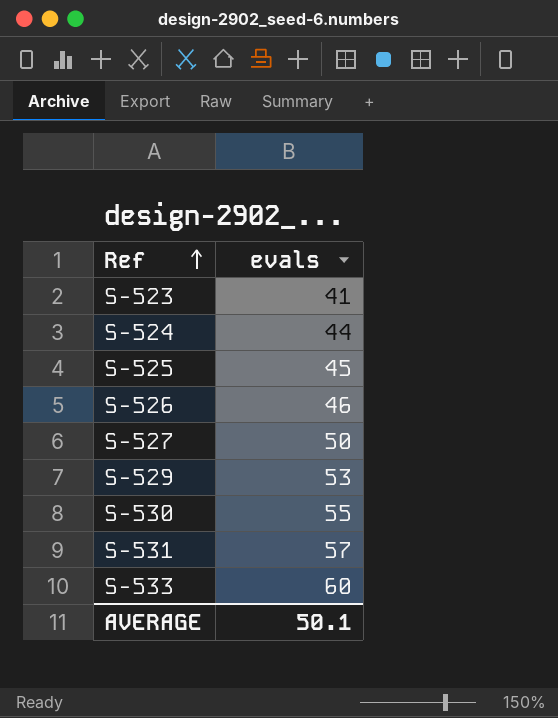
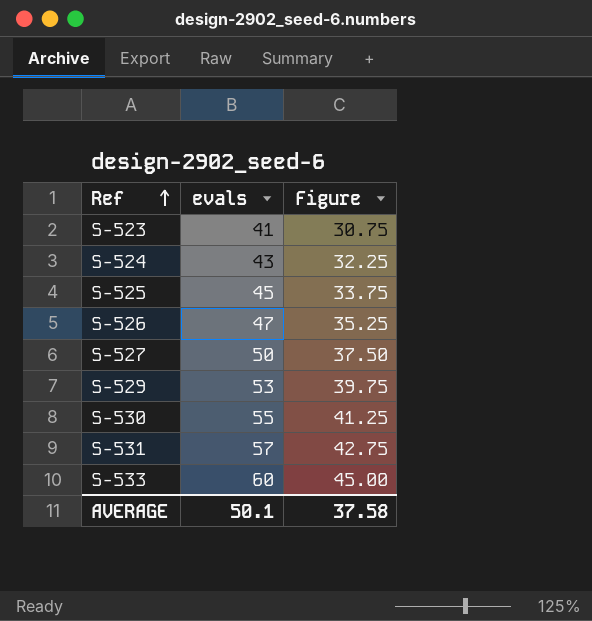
column Figure | formula: none -> [evals] * 0.75
S-524 | evals: 44 -> 43
S-526 | evals: 46 -> 47

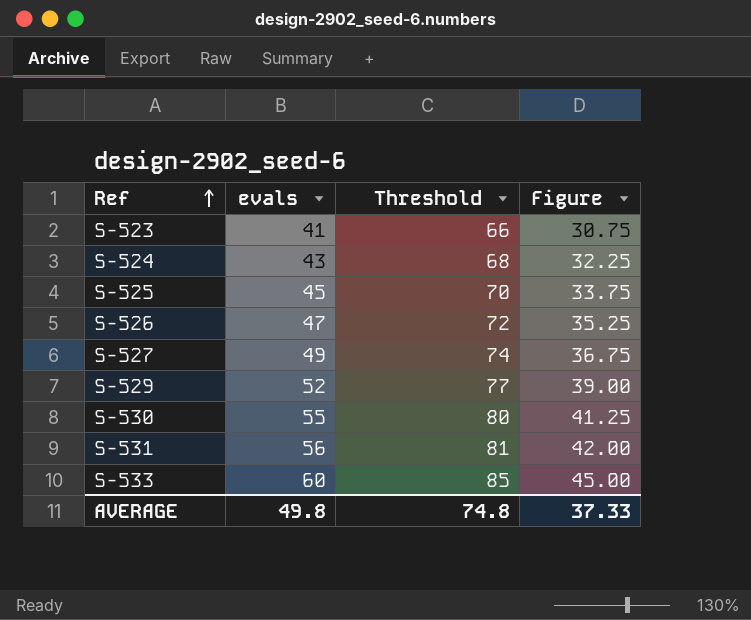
column Threshold | formula: none -> [evals] + 25
S-527 | evals: 50 -> 49
S-527 | Figure: 37.50 -> 36.75
S-529 | evals: 53 -> 52
S-529 | Figure: 39.75 -> 39.00
S-531 | evals: 57 -> 56
S-531 | Figure: 42.75 -> 42.00
AVERAGE | evals: 50.1 -> 49.8
AVERAGE | Figure: 37.58 -> 37.33

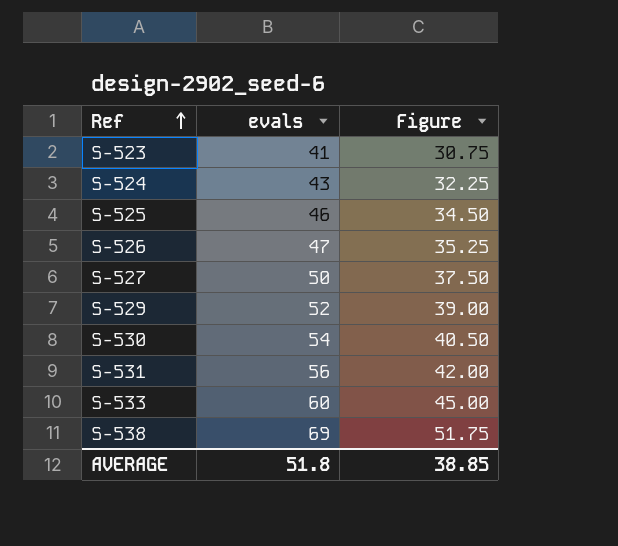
column Threshold | formula: [evals] + 25 -> none
S-525 | evals: 45 -> 46
S-525 | Figure: 33.75 -> 34.50
S-527 | evals: 49 -> 50
S-527 | Figure: 36.75 -> 37.50
S-530 | evals: 55 -> 54
S-530 | Figure: 41.25 -> 40.50
row S-538: none -> 69 | 51.75
AVERAGE | evals: 49.8 -> 51.8
AVERAGE | Figure: 37.33 -> 38.85

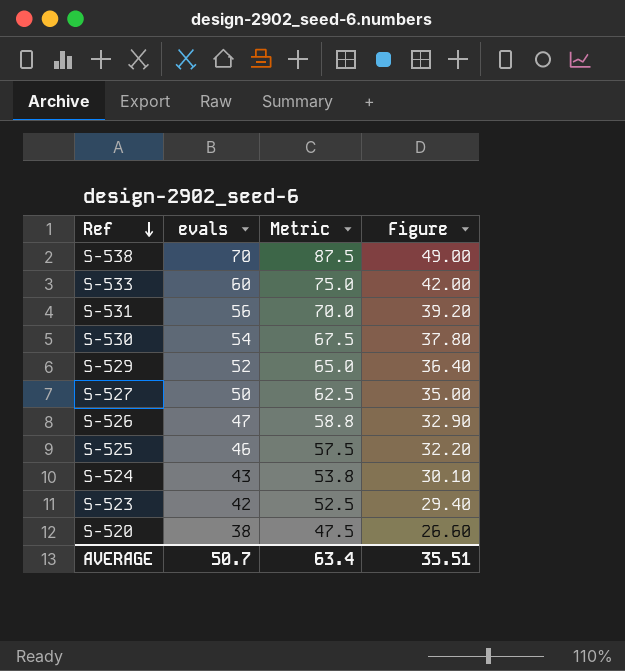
row order: Ref ascending -> Ref descending
column Metric | formula: none -> [evals] * 1.25
column Figure | formula: [evals] * 0.75 -> [evals] * 0.7
S-538 | evals: 69 -> 70
S-523 | evals: 41 -> 42
row S-520: none -> 38 | 47.5 | 26.60
AVERAGE | evals: 51.8 -> 50.7
AVERAGE | Figure: 38.85 -> 35.51

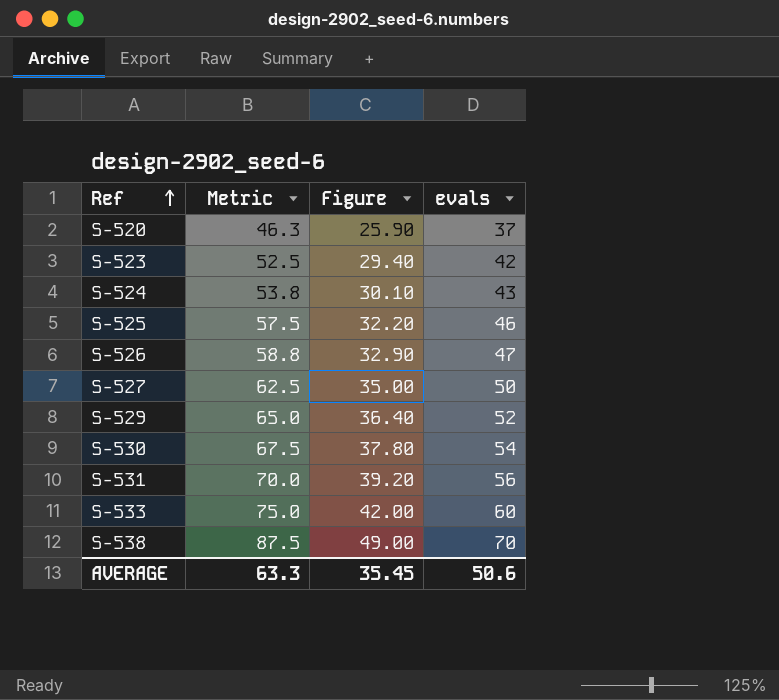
row order: Ref descending -> Ref ascending
column evals | position: 2 -> 4
S-520 | Metric: 47.5 -> 46.3
S-520 | Figure: 26.60 -> 25.90
S-520 | evals: 38 -> 37
AVERAGE | Metric: 63.4 -> 63.3
AVERAGE | Figure: 35.51 -> 35.45
AVERAGE | evals: 50.7 -> 50.6

